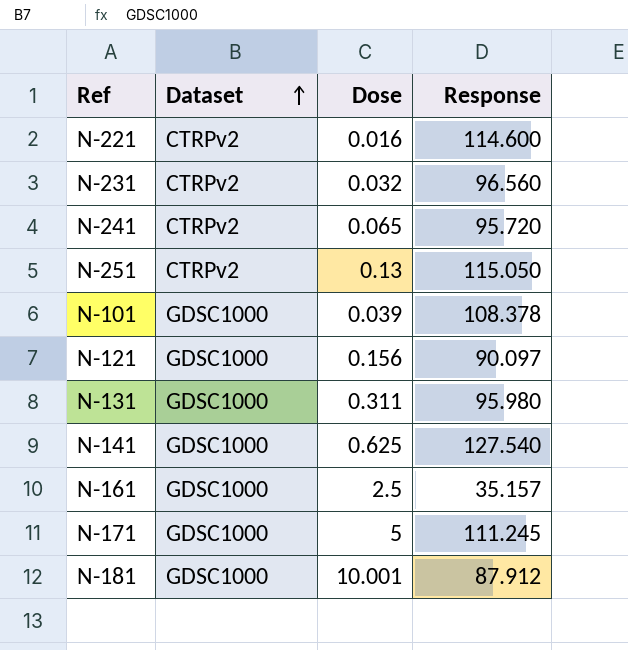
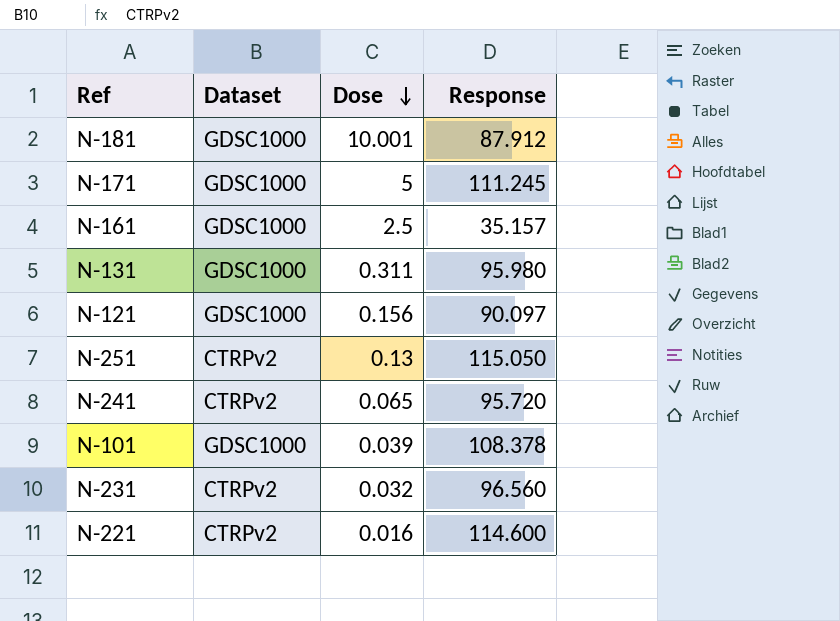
row order: Dataset ascending -> Dose descending
row N-141: GDSC1000 | 0.625 | 127.540 -> none

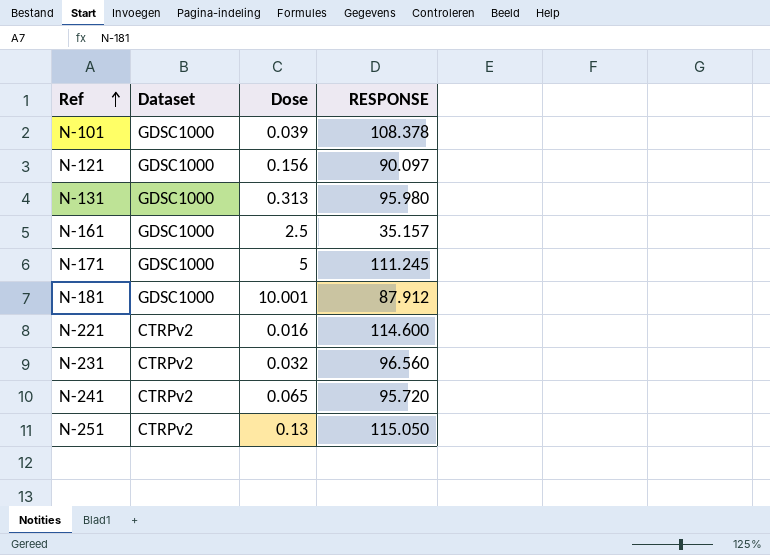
row order: Dose descending -> Ref ascending
column name: Response -> RESPONSE
N-131 | Dose: 0.311 -> 0.313

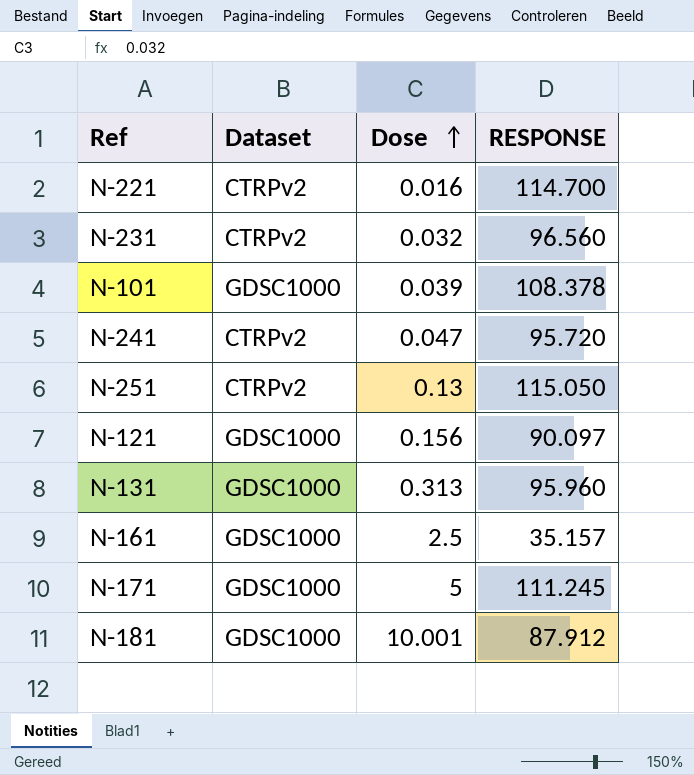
row order: Ref ascending -> Dose ascending
N-221 | RESPONSE: 114.600 -> 114.700
N-241 | Dose: 0.065 -> 0.047
N-131 | RESPONSE: 95.980 -> 95.960

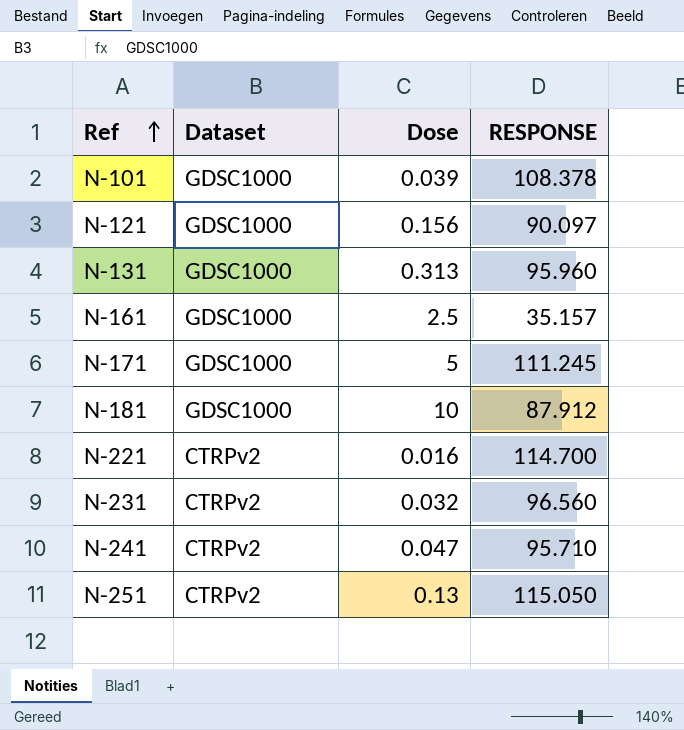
row order: Dose ascending -> Ref ascending
N-181 | Dose: 10.001 -> 10
N-241 | RESPONSE: 95.720 -> 95.710

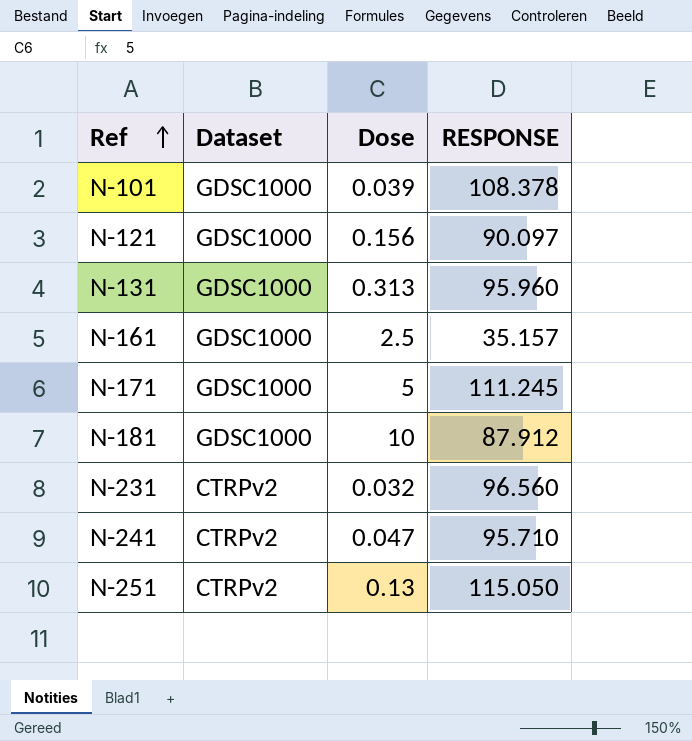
row N-221: CTRPv2 | 0.016 | 114.700 -> none

